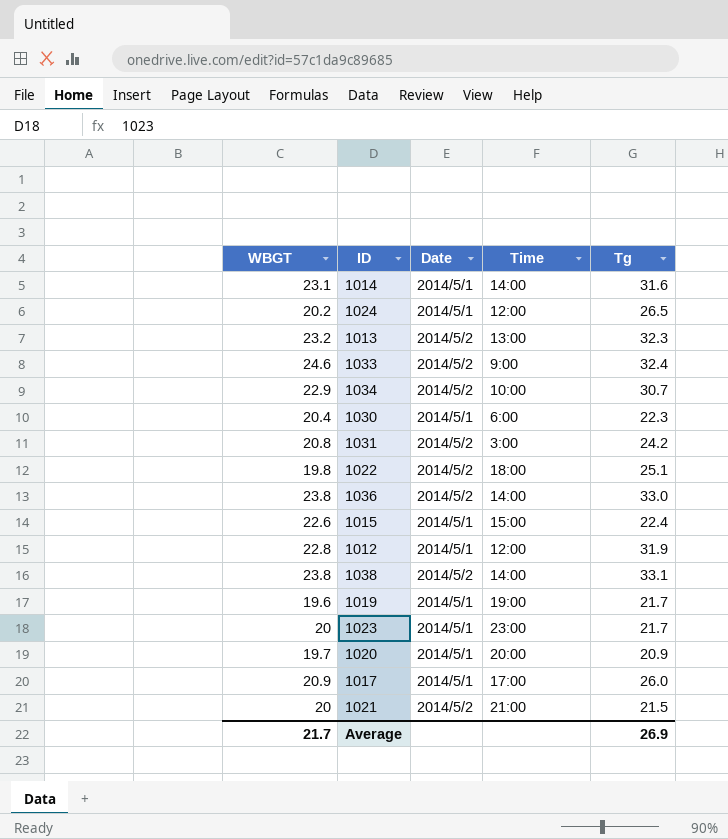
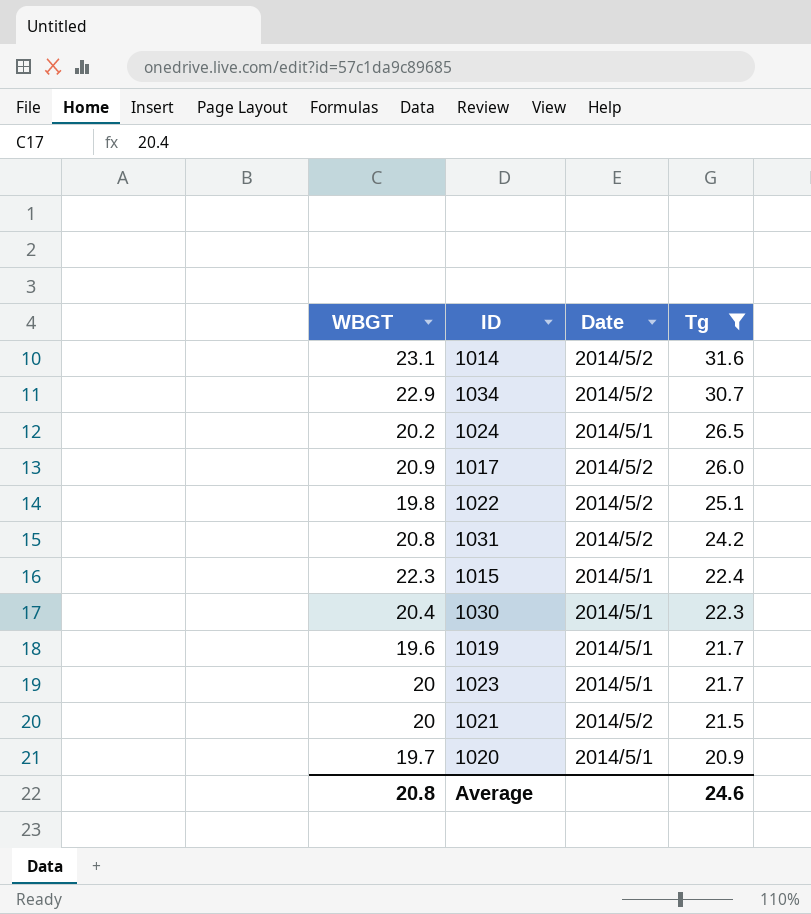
filter: none -> Tg <= 31.6
row order: none -> Tg descending
column Time | position: 4 -> none
1014 | Date: 2014/5/1 -> 2014/5/2
1017 | Date: 2014/5/1 -> 2014/5/2
1015 | WBGT: 22.6 -> 22.3
Average | WBGT: 21.7 -> 20.8
Average | Tg: 26.9 -> 24.6

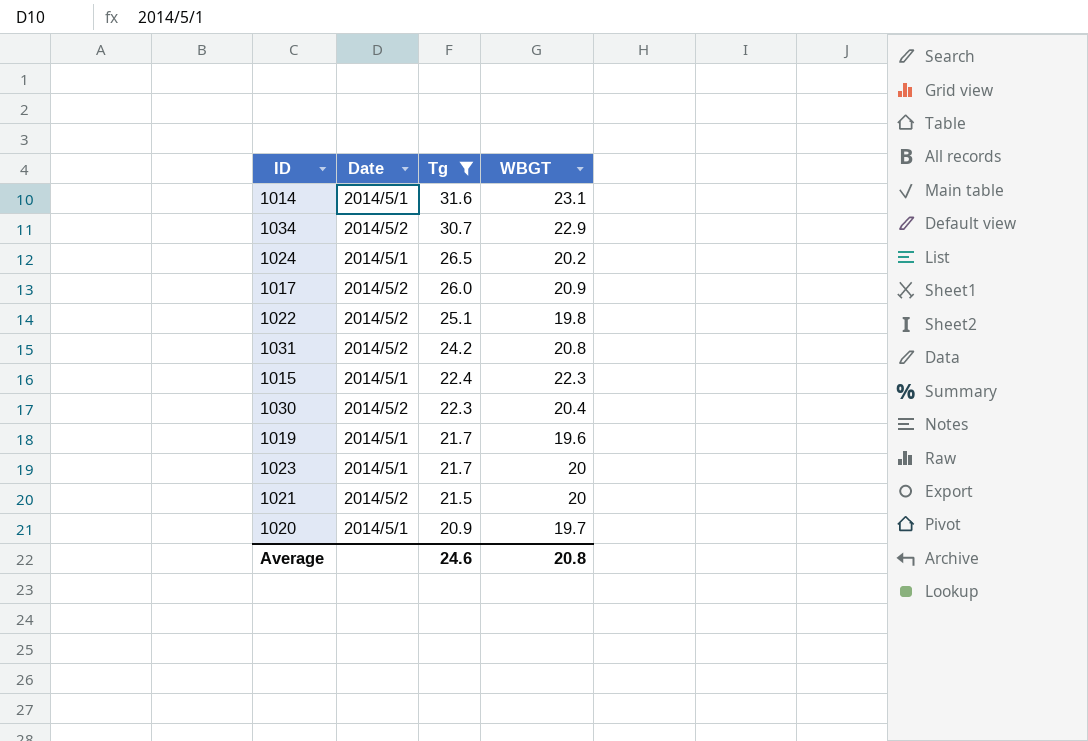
column WBGT | position: 1 -> 4
1014 | Date: 2014/5/2 -> 2014/5/1
1030 | Date: 2014/5/1 -> 2014/5/2

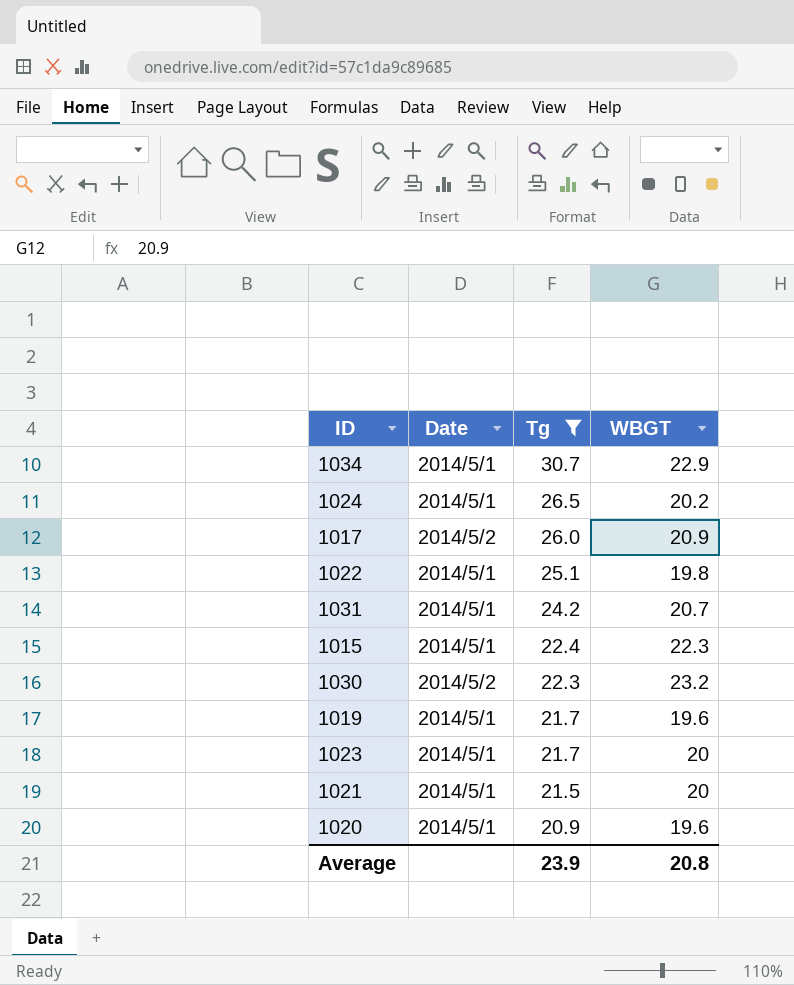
row 1014: 2014/5/1 | 31.6 | 23.1 -> none
1034 | Date: 2014/5/2 -> 2014/5/1
1022 | Date: 2014/5/2 -> 2014/5/1
1031 | Date: 2014/5/2 -> 2014/5/1
1031 | WBGT: 20.8 -> 20.7
1030 | WBGT: 20.4 -> 23.2
1021 | Date: 2014/5/2 -> 2014/5/1
1020 | WBGT: 19.7 -> 19.6
Average | Tg: 24.6 -> 23.9

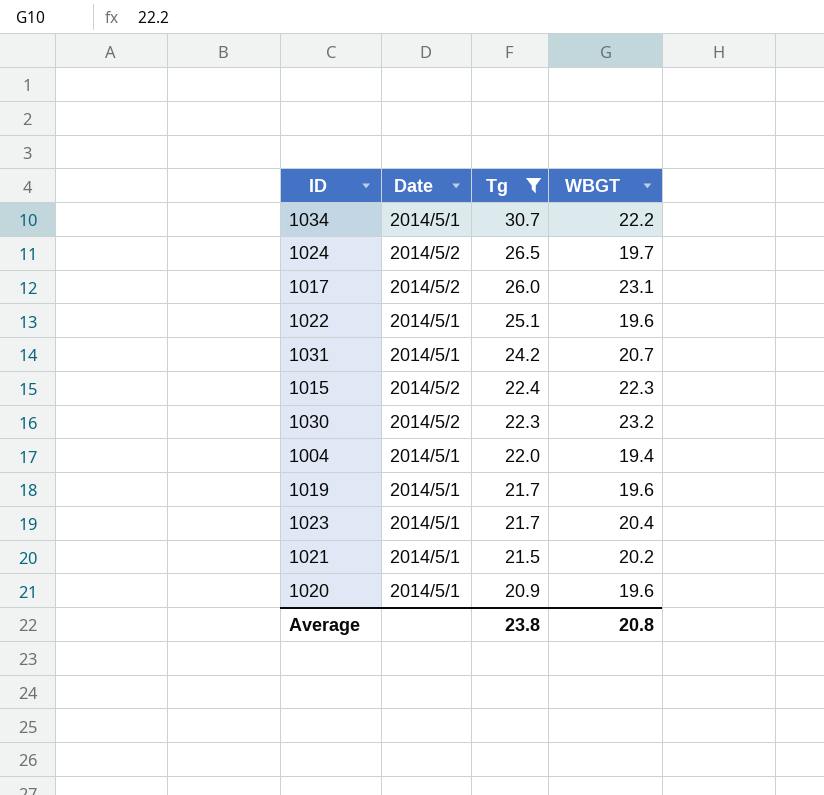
1034 | WBGT: 22.9 -> 22.2
1024 | Date: 2014/5/1 -> 2014/5/2
1024 | WBGT: 20.2 -> 19.7
1017 | WBGT: 20.9 -> 23.1
1022 | WBGT: 19.8 -> 19.6
1015 | Date: 2014/5/1 -> 2014/5/2
row 1004: none -> 2014/5/1 | 22.0 | 19.4
1023 | WBGT: 20 -> 20.4
1021 | WBGT: 20 -> 20.2
Average | Tg: 23.9 -> 23.8

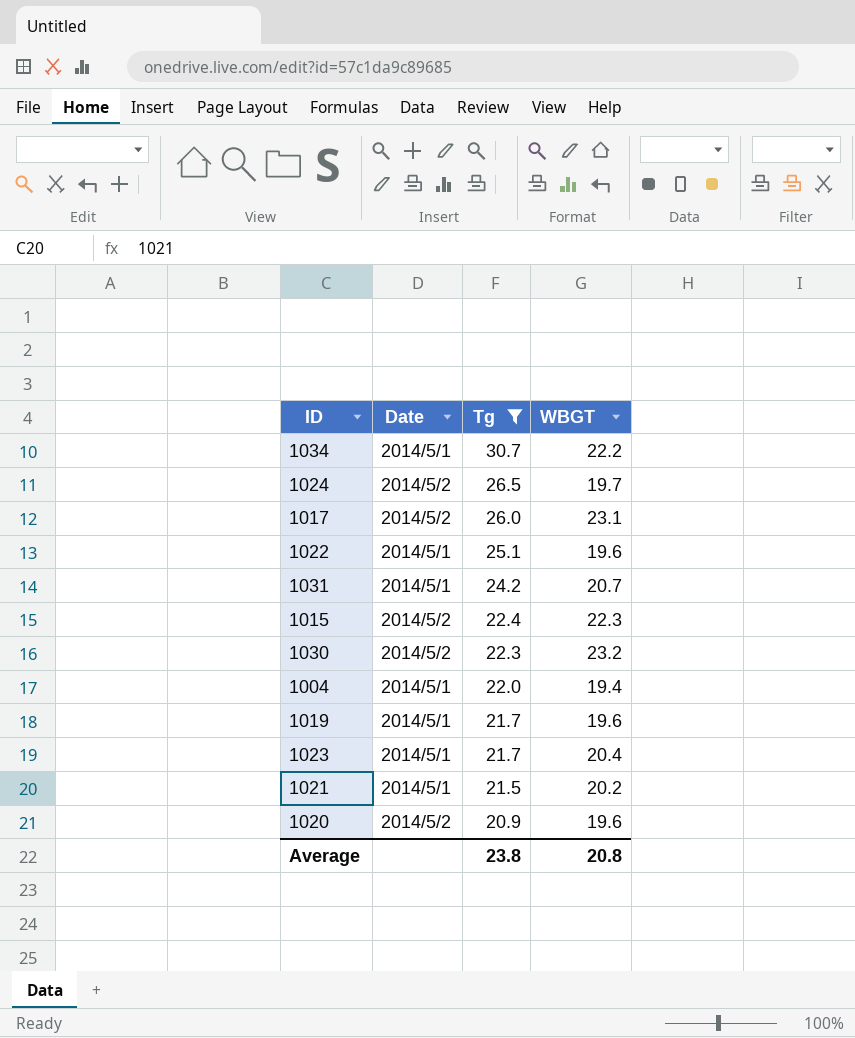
1020 | Date: 2014/5/1 -> 2014/5/2

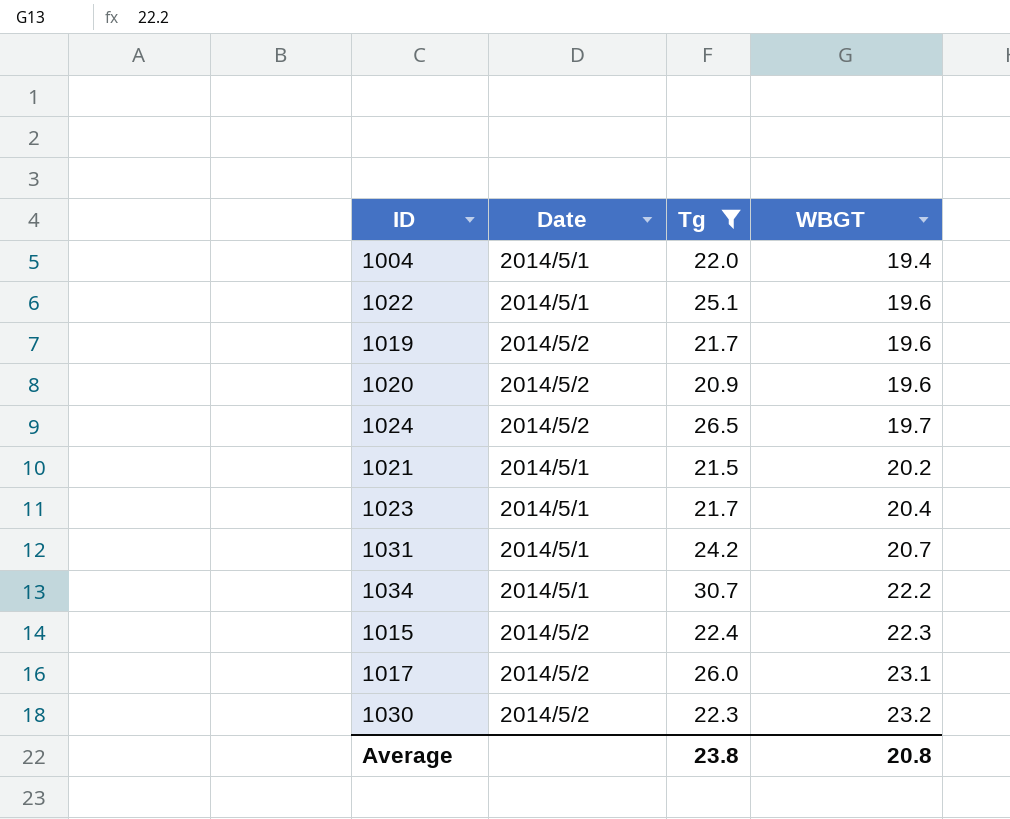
row order: Tg descending -> WBGT ascending
1019 | Date: 2014/5/1 -> 2014/5/2

